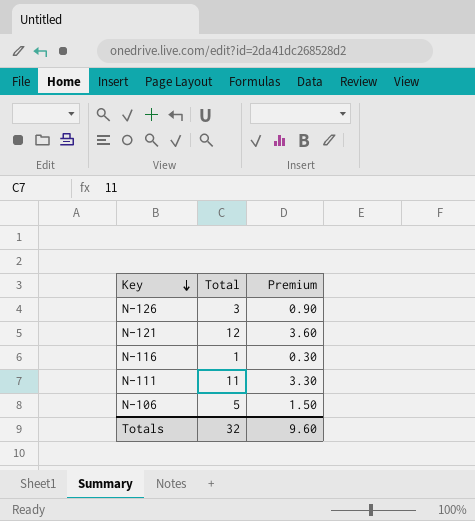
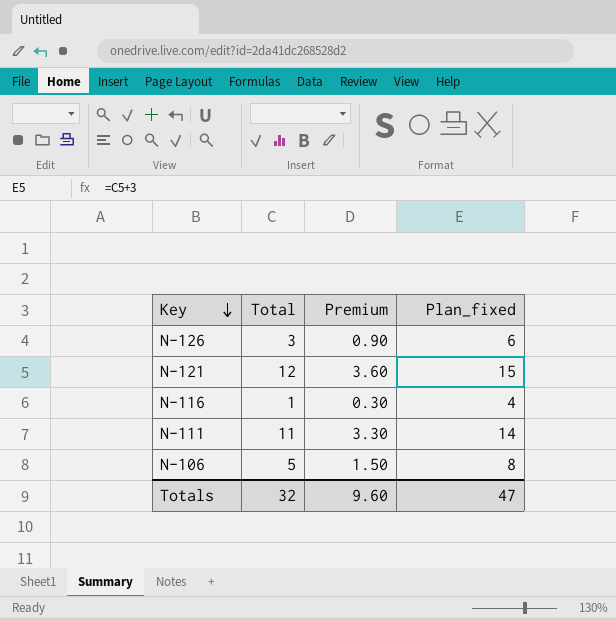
column Plan_fixed | formula: none -> [Total] + 3

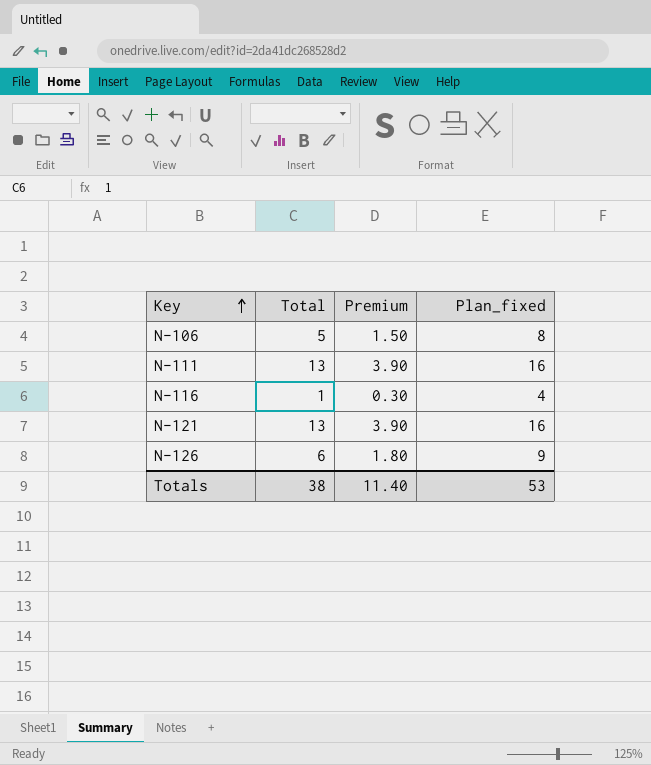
row order: Key descending -> Key ascending
N-111 | Total: 11 -> 13
N-111 | Premium: 3.30 -> 3.90
N-111 | Plan_fixed: 14 -> 16
N-121 | Total: 12 -> 13
N-121 | Premium: 3.60 -> 3.90
N-121 | Plan_fixed: 15 -> 16
N-126 | Total: 3 -> 6
N-126 | Premium: 0.90 -> 1.80
N-126 | Plan_fixed: 6 -> 9
Totals | Total: 32 -> 38
Totals | Premium: 9.60 -> 11.40
Totals | Plan_fixed: 47 -> 53

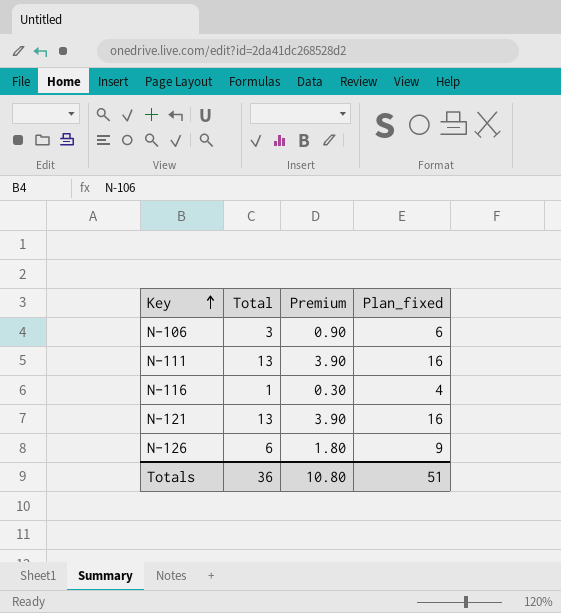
N-106 | Total: 5 -> 3
N-106 | Premium: 1.50 -> 0.90
N-106 | Plan_fixed: 8 -> 6
Totals | Total: 38 -> 36
Totals | Premium: 11.40 -> 10.80
Totals | Plan_fixed: 53 -> 51

